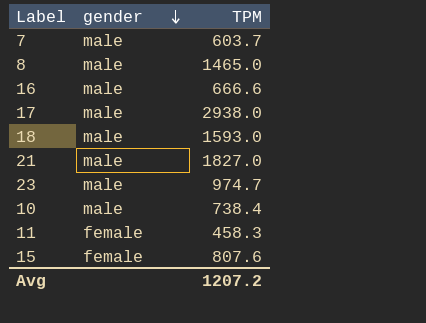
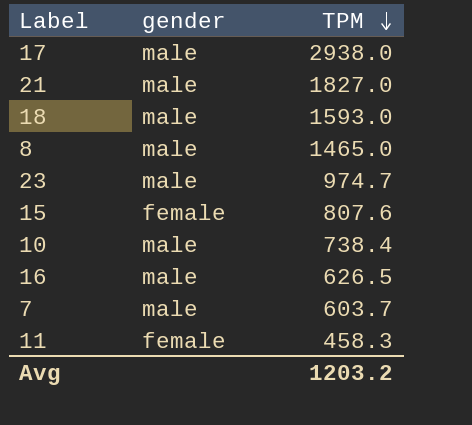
row order: gender descending -> TPM descending
16 | TPM: 666.6 -> 626.5
Avg | TPM: 1207.2 -> 1203.2

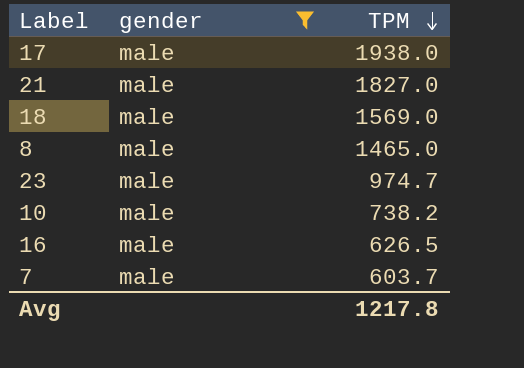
filter: none -> gender = male
17 | TPM: 2938.0 -> 1938.0
18 | TPM: 1593.0 -> 1569.0
10 | TPM: 738.4 -> 738.2
Avg | TPM: 1203.2 -> 1217.8

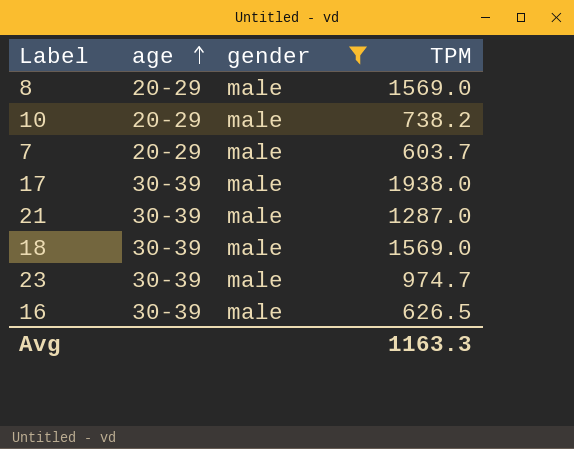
row order: TPM descending -> age ascending
column age | position: none -> 2
8 | TPM: 1465.0 -> 1569.0
21 | TPM: 1827.0 -> 1287.0
Avg | TPM: 1217.8 -> 1163.3

